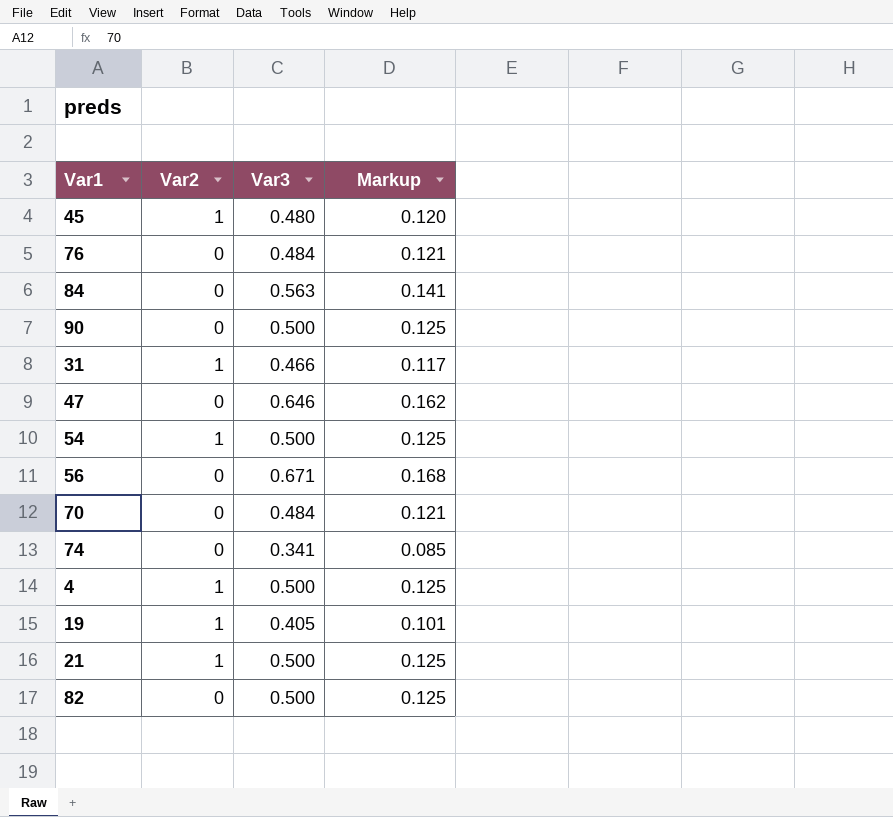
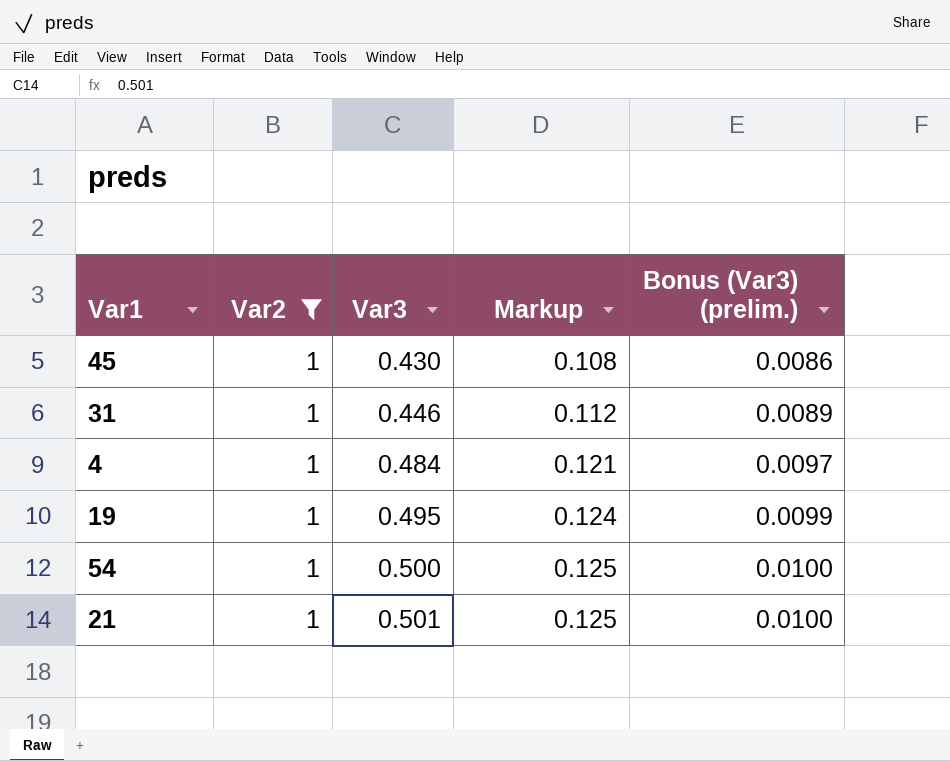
filter: none -> Var2 = 1
row order: none -> Var3 ascending
column Bonus (Var3) (prelim.) | formula: none -> [Var3] * 0.02
45 | Var3: 0.480 -> 0.430
45 | Markup: 0.120 -> 0.108
31 | Var3: 0.466 -> 0.446
31 | Markup: 0.117 -> 0.112
4 | Var3: 0.500 -> 0.484
4 | Markup: 0.125 -> 0.121
19 | Var3: 0.405 -> 0.495
19 | Markup: 0.101 -> 0.124
21 | Var3: 0.500 -> 0.501

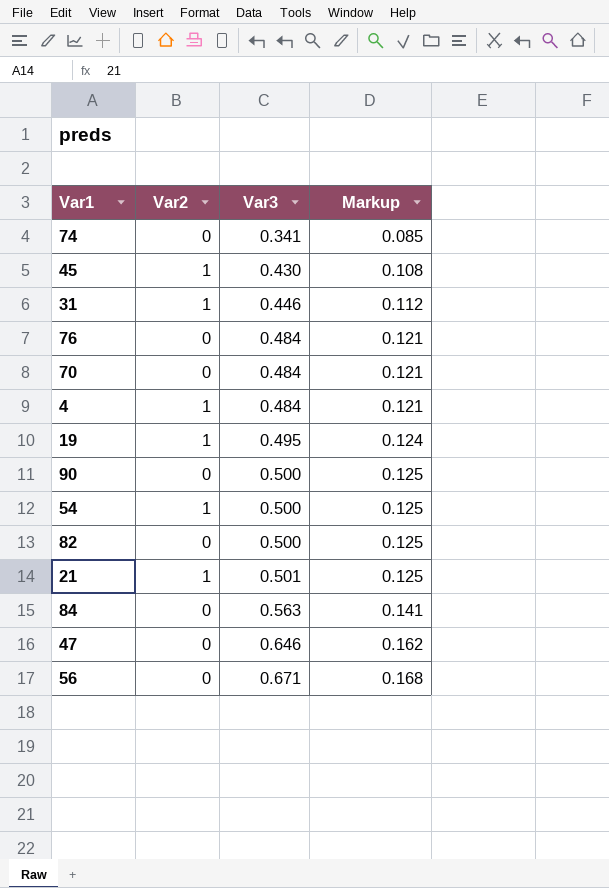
filter: Var2 = 1 -> none
column Bonus (Var3) (prelim.) | formula: [Var3] * 0.02 -> none

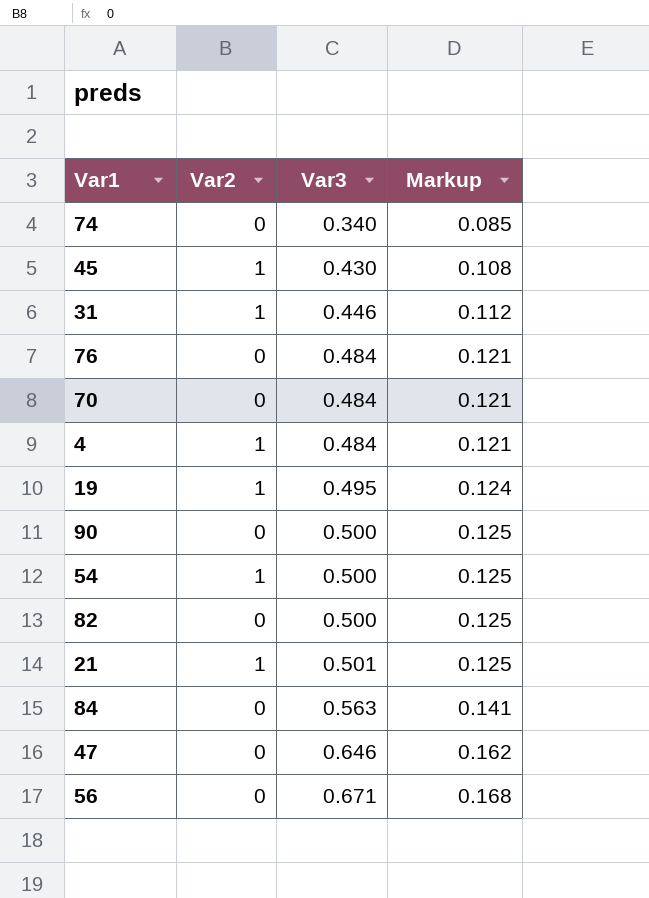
74 | Var3: 0.341 -> 0.340

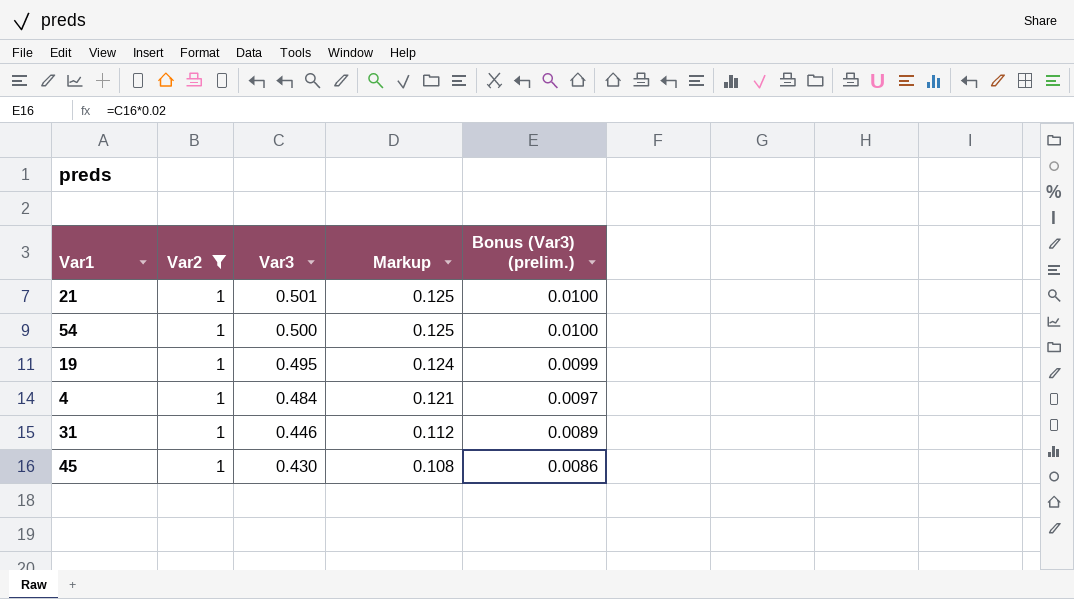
filter: none -> Var2 = 1
row order: Var3 ascending -> Var3 descending
column Bonus (Var3) (prelim.) | formula: none -> [Var3] * 0.02

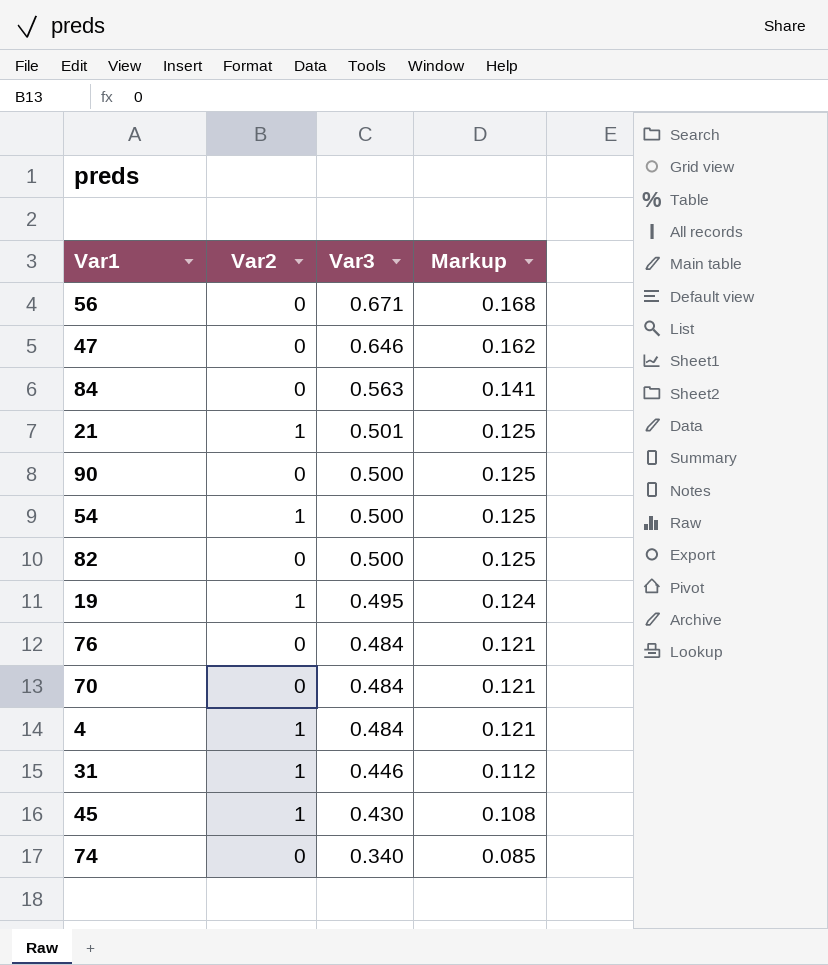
filter: Var2 = 1 -> none
column Bonus (Var3) (prelim.) | formula: [Var3] * 0.02 -> none

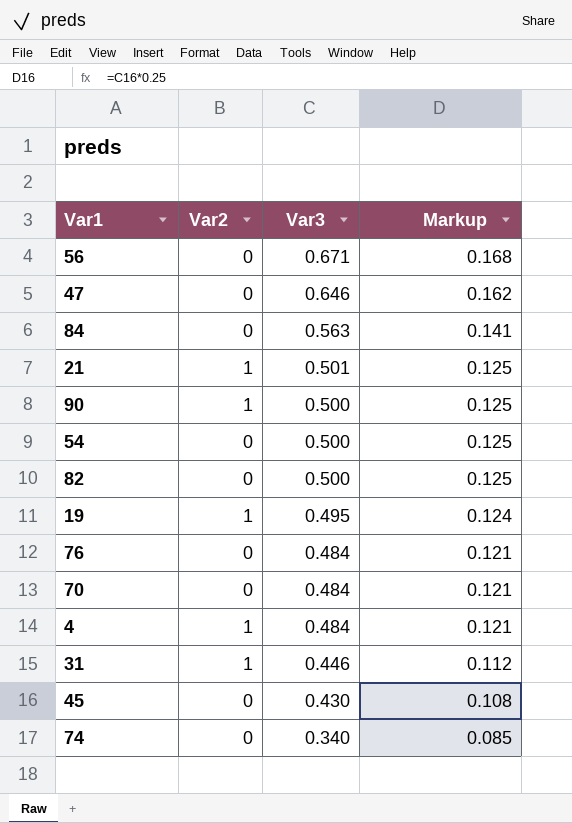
90 | Var2: 0 -> 1
54 | Var2: 1 -> 0
45 | Var2: 1 -> 0

